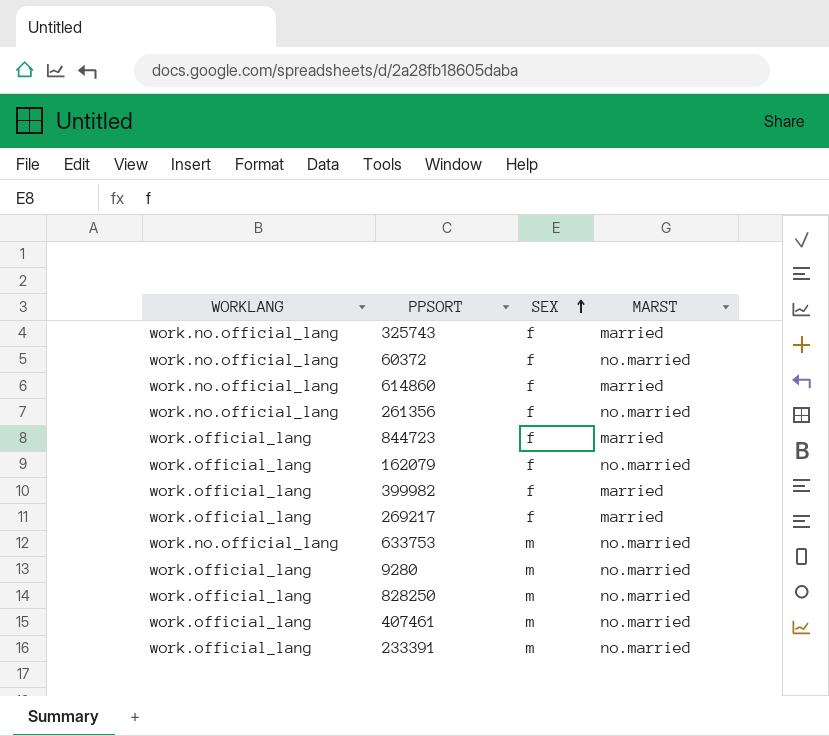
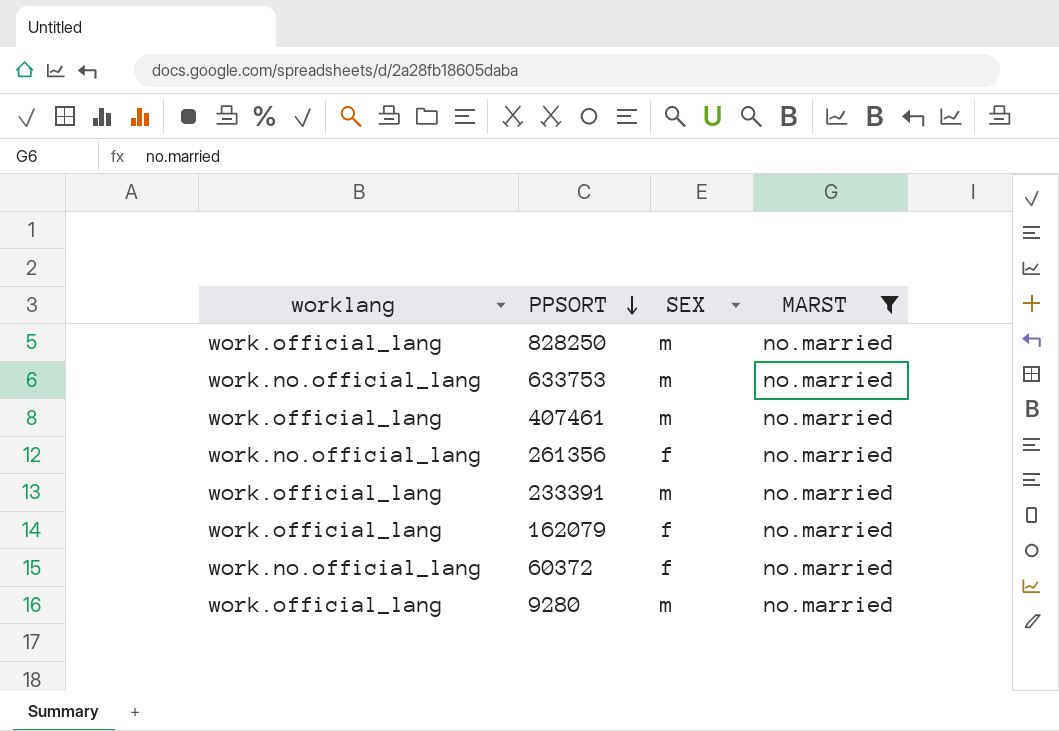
filter: none -> MARST = no.married
row order: SEX ascending -> PPSORT descending
column name: WORKLANG -> worklang

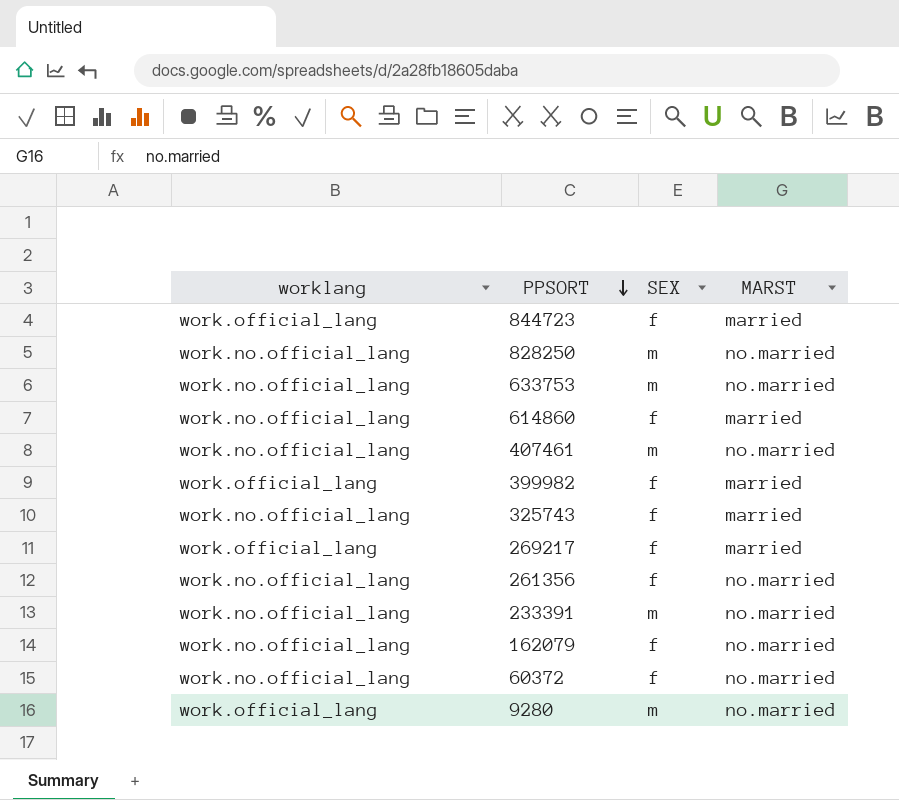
filter: MARST = no.married -> none
828250 | worklang: work.official_lang -> work.no.official_lang
407461 | worklang: work.official_lang -> work.no.official_lang
233391 | worklang: work.official_lang -> work.no.official_lang
162079 | worklang: work.official_lang -> work.no.official_lang

